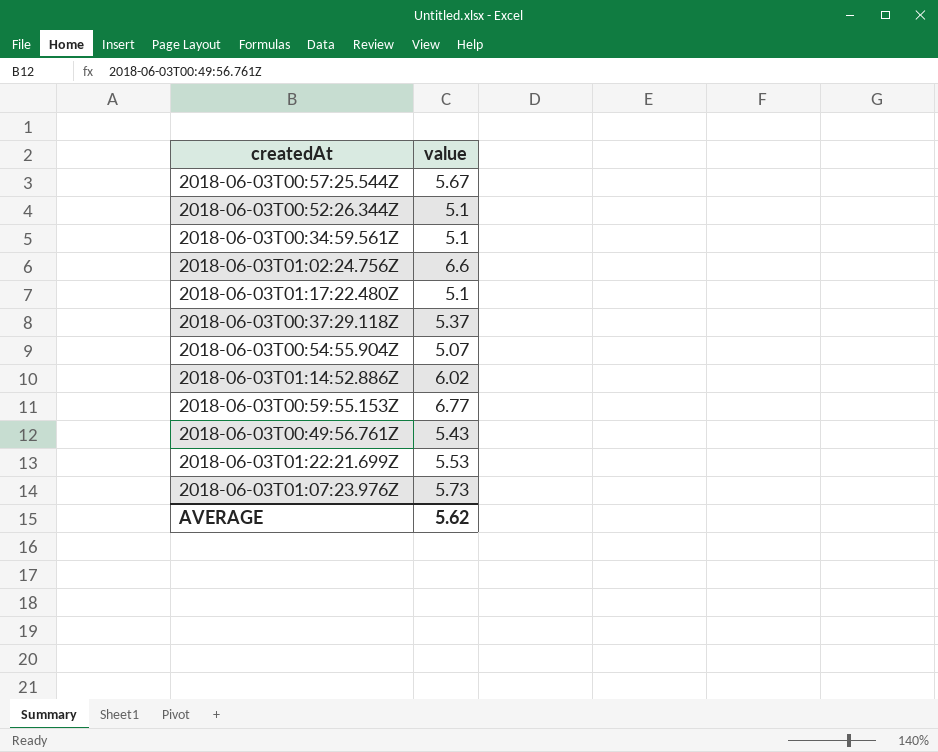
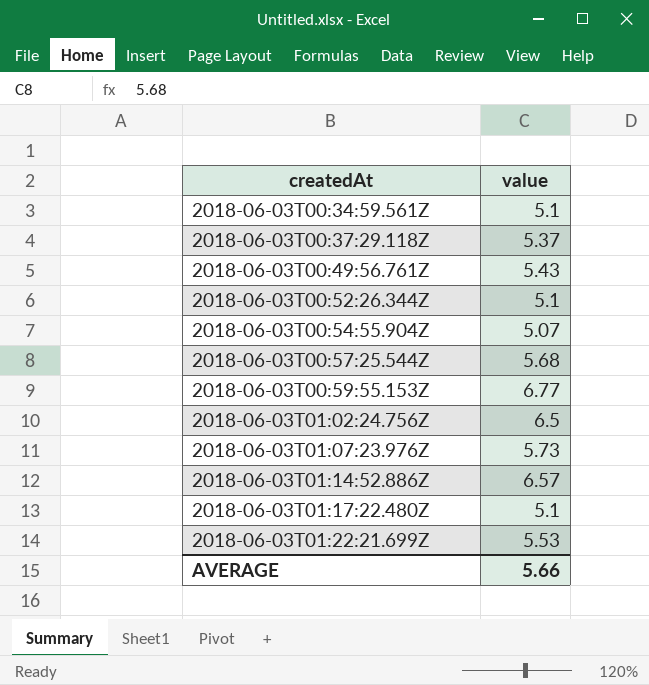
row order: none -> createdAt ascending
2018-06-03T00:57:25.544Z | value: 5.67 -> 5.68
2018-06-03T01:02:24.756Z | value: 6.6 -> 6.5
2018-06-03T01:14:52.886Z | value: 6.02 -> 6.57
AVERAGE | value: 5.62 -> 5.66

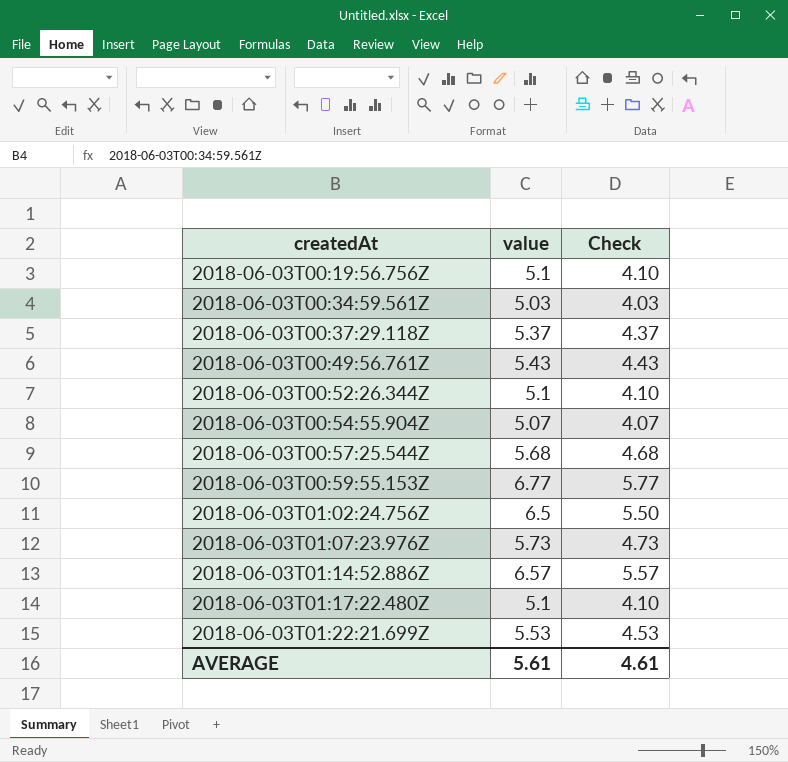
column Check | formula: none -> [value] - 1
row 2018-06-03T00:19:56.756Z: none -> 5.1 | 4.10
2018-06-03T00:34:59.561Z | value: 5.1 -> 5.03
AVERAGE | value: 5.66 -> 5.61

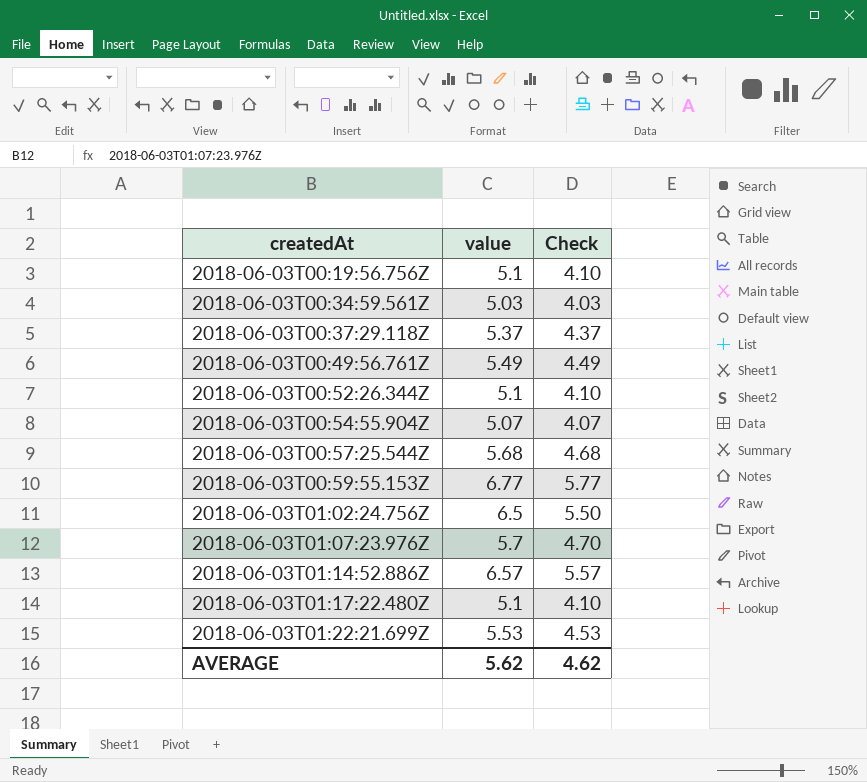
2018-06-03T00:49:56.761Z | value: 5.43 -> 5.49
2018-06-03T00:49:56.761Z | Check: 4.43 -> 4.49
2018-06-03T01:07:23.976Z | value: 5.73 -> 5.7
2018-06-03T01:07:23.976Z | Check: 4.73 -> 4.70
AVERAGE | value: 5.61 -> 5.62
AVERAGE | Check: 4.61 -> 4.62

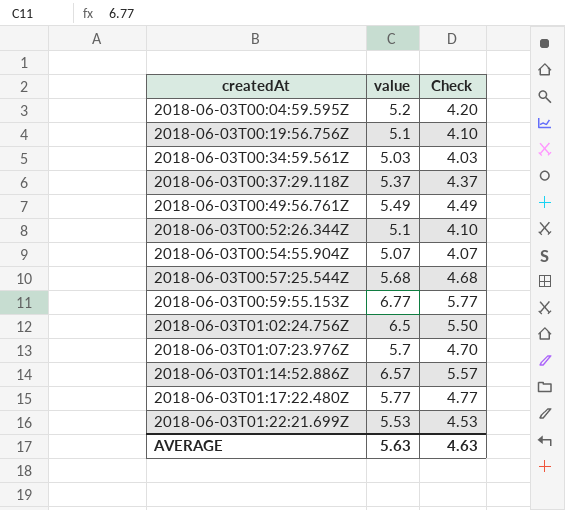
row 2018-06-03T00:04:59.595Z: none -> 5.2 | 4.20
2018-06-03T01:17:22.480Z | value: 5.1 -> 5.77
2018-06-03T01:17:22.480Z | Check: 4.10 -> 4.77
AVERAGE | value: 5.62 -> 5.63
AVERAGE | Check: 4.62 -> 4.63

